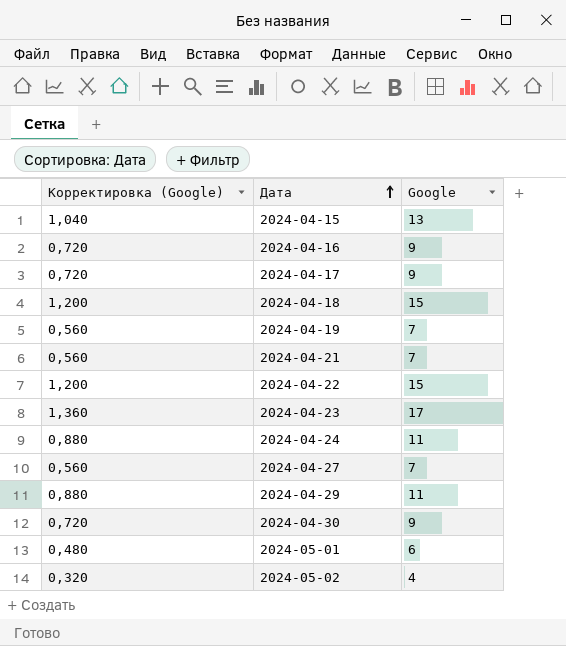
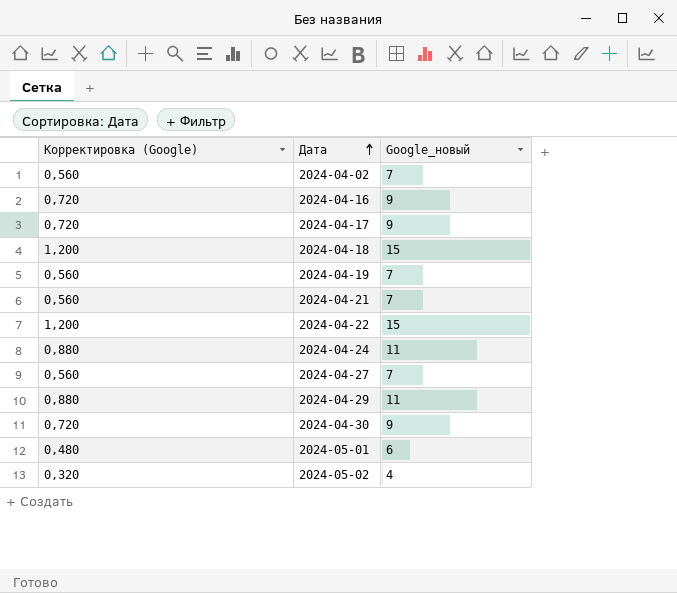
column name: Google -> Google_новый
row 2024-04-15: 1,040 | 13 -> none
row 2024-04-23: 1,360 | 17 -> none
row 2024-04-02: none -> 0,560 | 7

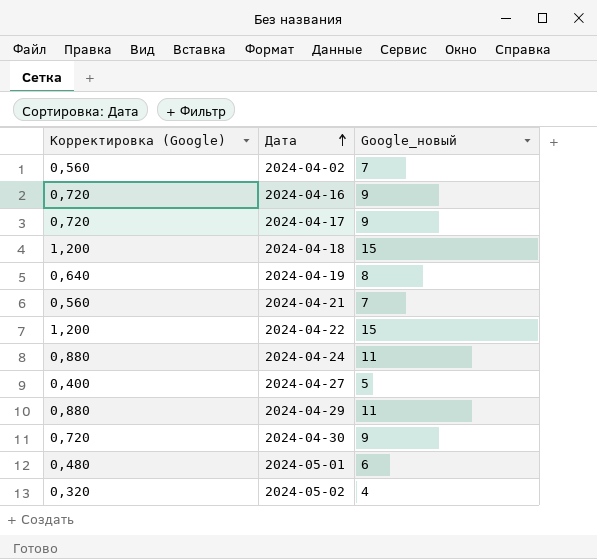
2024-04-19 | Корректировка (Google): 0,560 -> 0,640
2024-04-19 | Google_новый: 7 -> 8
2024-04-27 | Корректировка (Google): 0,560 -> 0,400
2024-04-27 | Google_новый: 7 -> 5

